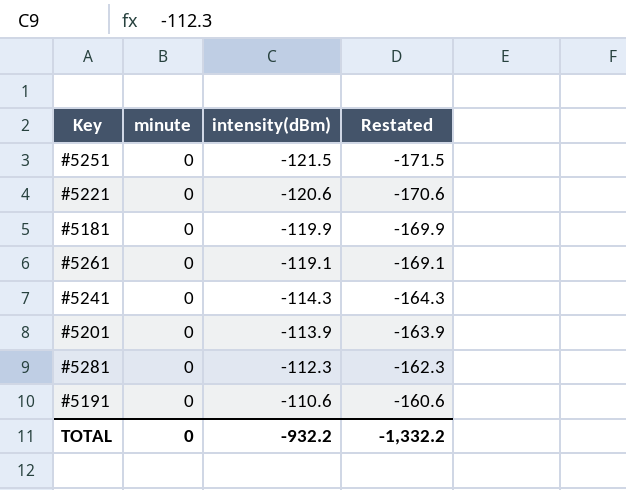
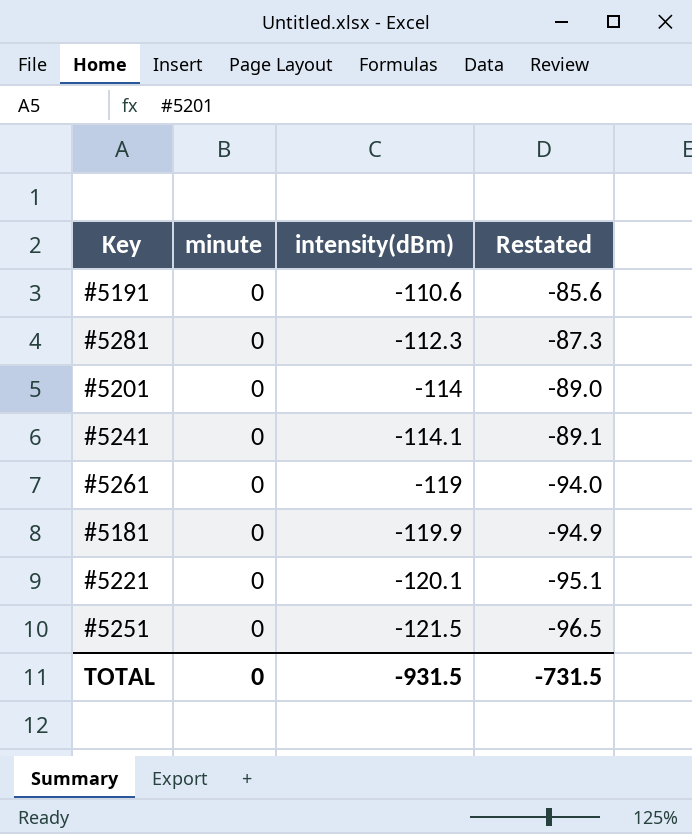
row order: intensity(dBm) ascending -> intensity(dBm) descending
column Restated | formula: [intensity(dBm)] - 50 -> [intensity(dBm)] + 25
#5201 | intensity(dBm): -113.9 -> -114
#5241 | intensity(dBm): -114.3 -> -114.1
#5261 | intensity(dBm): -119.1 -> -119
#5221 | intensity(dBm): -120.6 -> -120.1
TOTAL | intensity(dBm): -932.2 -> -931.5
TOTAL | Restated: -1,332.2 -> -731.5

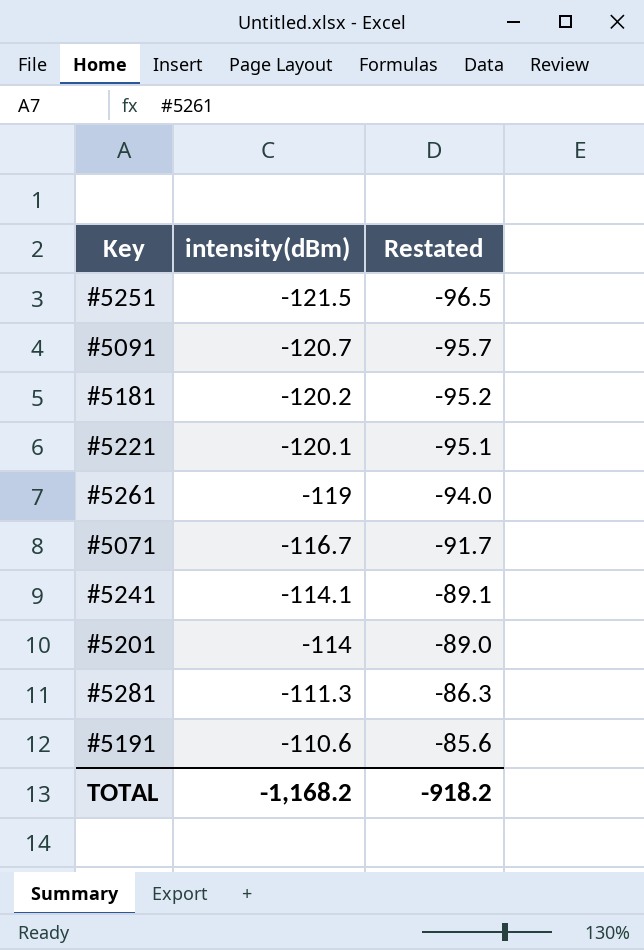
row order: intensity(dBm) descending -> intensity(dBm) ascending
column minute | position: 2 -> none
row #5091: none -> -120.7 | -95.7
#5181 | intensity(dBm): -119.9 -> -120.2
#5181 | Restated: -94.9 -> -95.2
row #5071: none -> -116.7 | -91.7
#5281 | intensity(dBm): -112.3 -> -111.3
#5281 | Restated: -87.3 -> -86.3
TOTAL | intensity(dBm): -931.5 -> -1,168.2
TOTAL | Restated: -731.5 -> -918.2

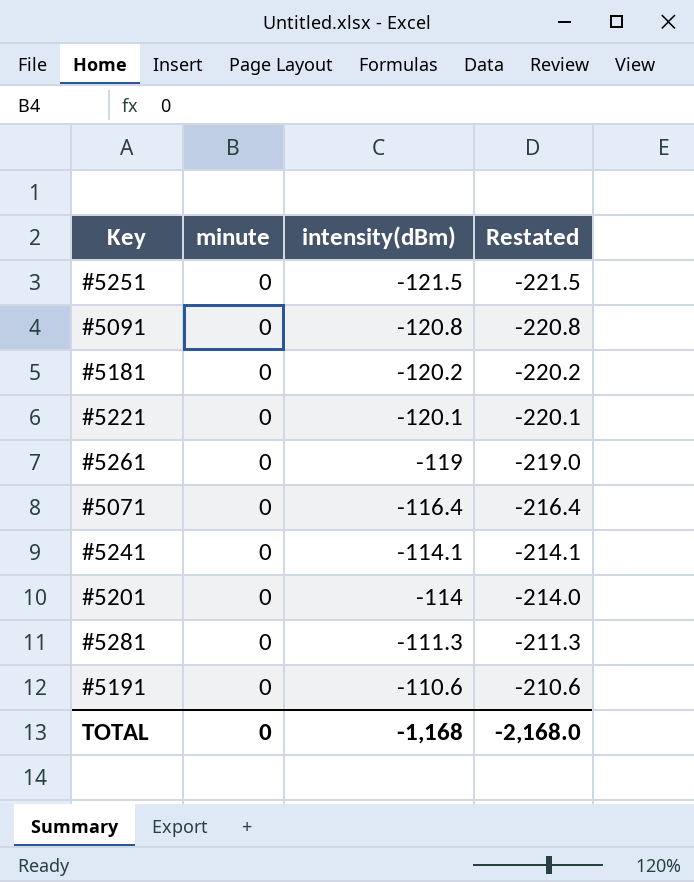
column minute | position: none -> 2
column Restated | formula: [intensity(dBm)] + 25 -> [intensity(dBm)] - 100
#5091 | intensity(dBm): -120.7 -> -120.8
#5071 | intensity(dBm): -116.7 -> -116.4
TOTAL | intensity(dBm): -1,168.2 -> -1,168
TOTAL | Restated: -918.2 -> -2,168.0

